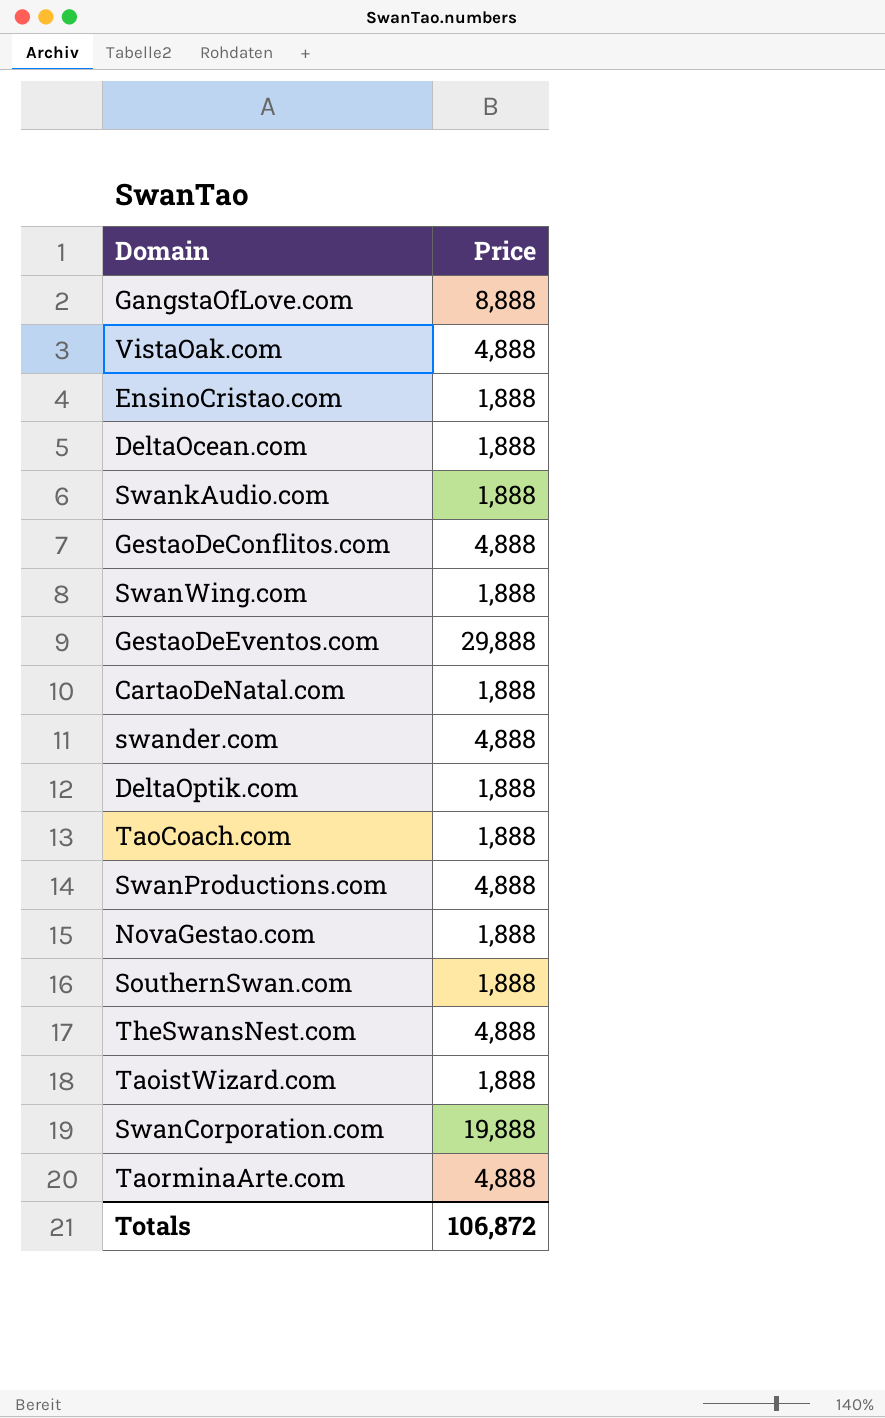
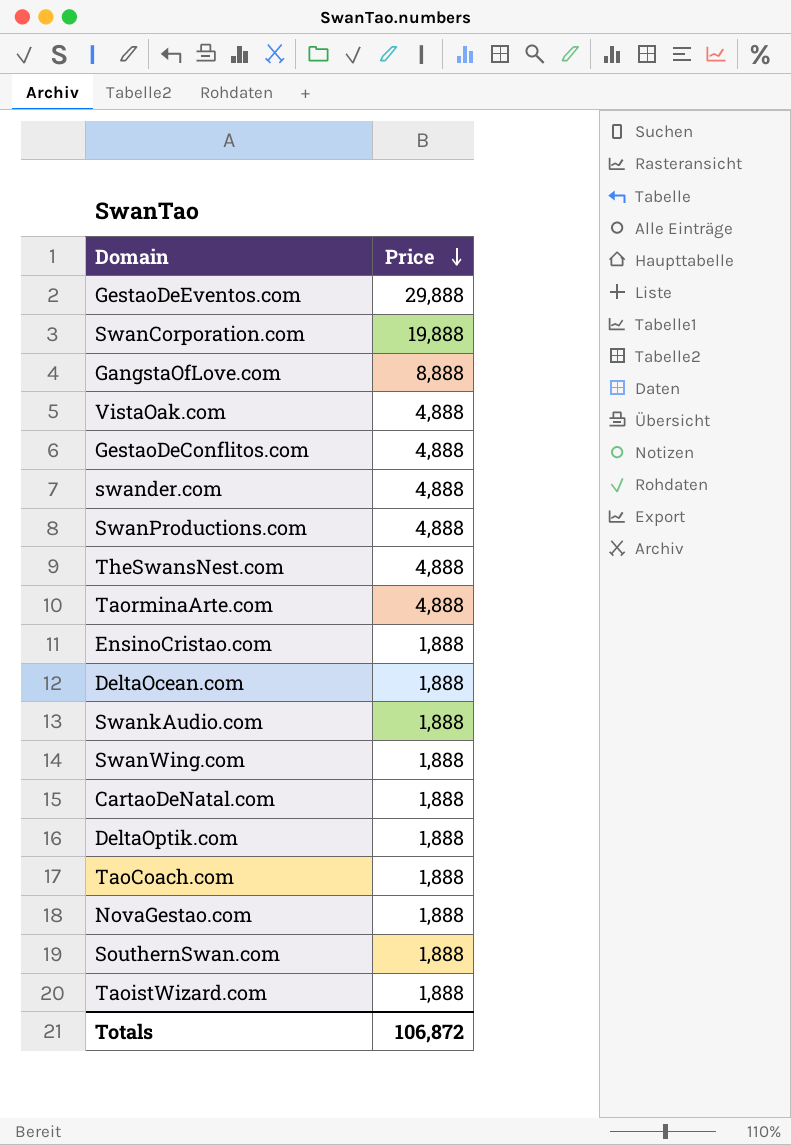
row order: none -> Price descending

